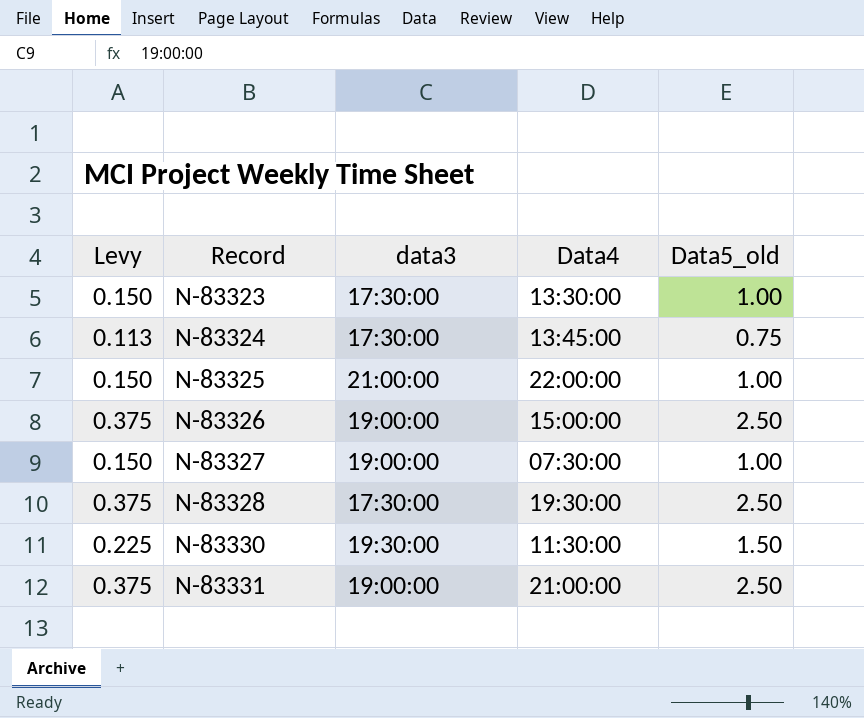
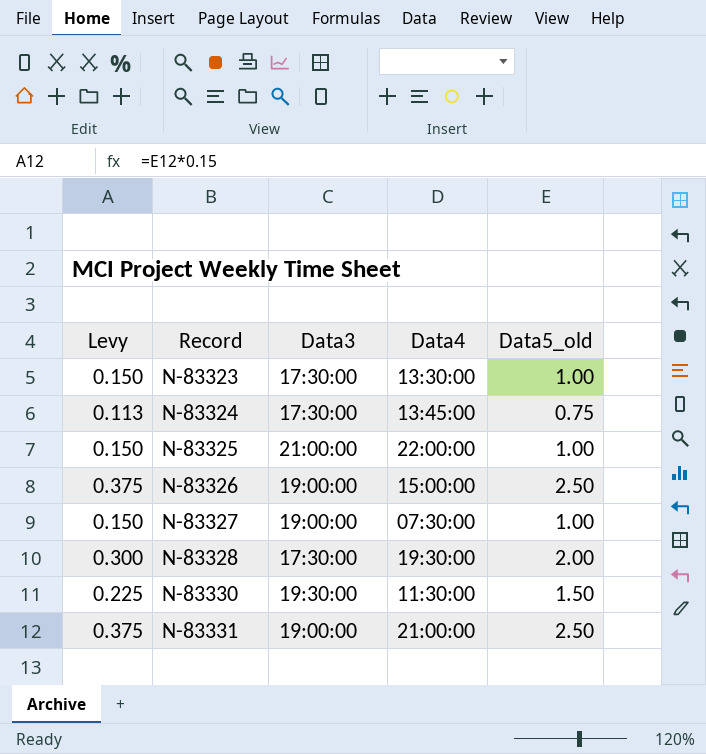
column name: data3 -> Data3
N-83328 | Levy: 0.375 -> 0.300
N-83328 | Data5_old: 2.50 -> 2.00

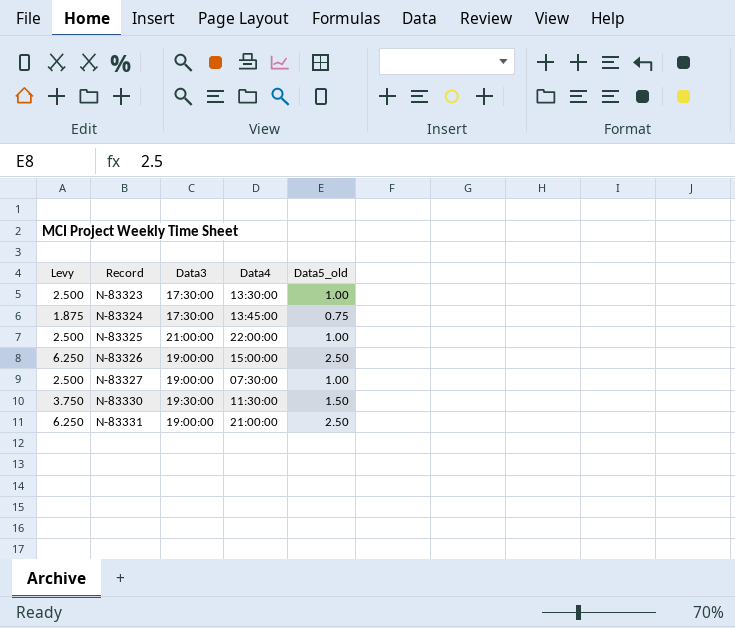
column Levy | formula: [Data5_old] * 0.15 -> [Data5_old] * 2.5
row N-83328: 0.300 | 17:30:00 | 19:30:00 | 2.00 -> none

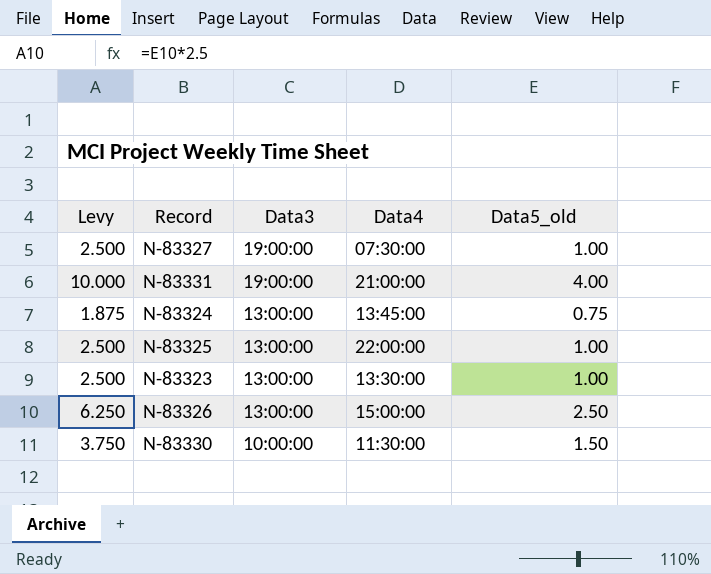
row order: Record ascending -> Data3 descending
N-83331 | Levy: 6.250 -> 10.000
N-83331 | Data5_old: 2.50 -> 4.00
N-83324 | Data3: 17:30:00 -> 13:00:00
N-83325 | Data3: 21:00:00 -> 13:00:00
N-83323 | Data3: 17:30:00 -> 13:00:00
N-83326 | Data3: 19:00:00 -> 13:00:00
N-83330 | Data3: 19:30:00 -> 10:00:00

